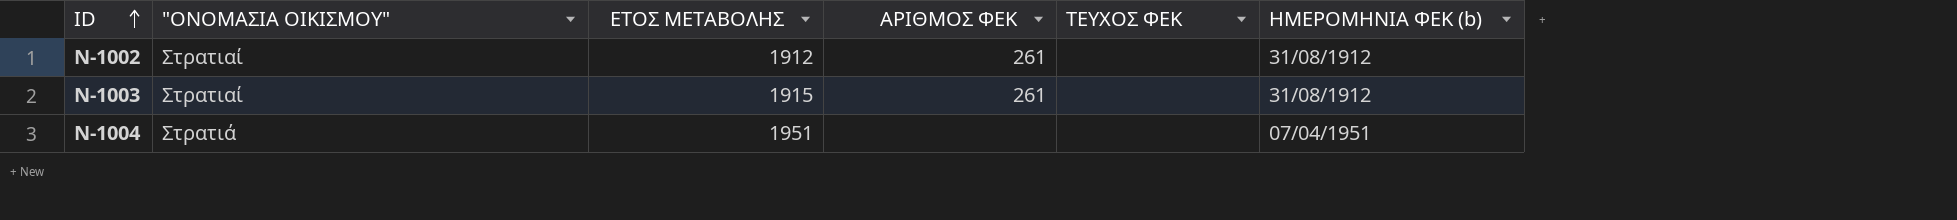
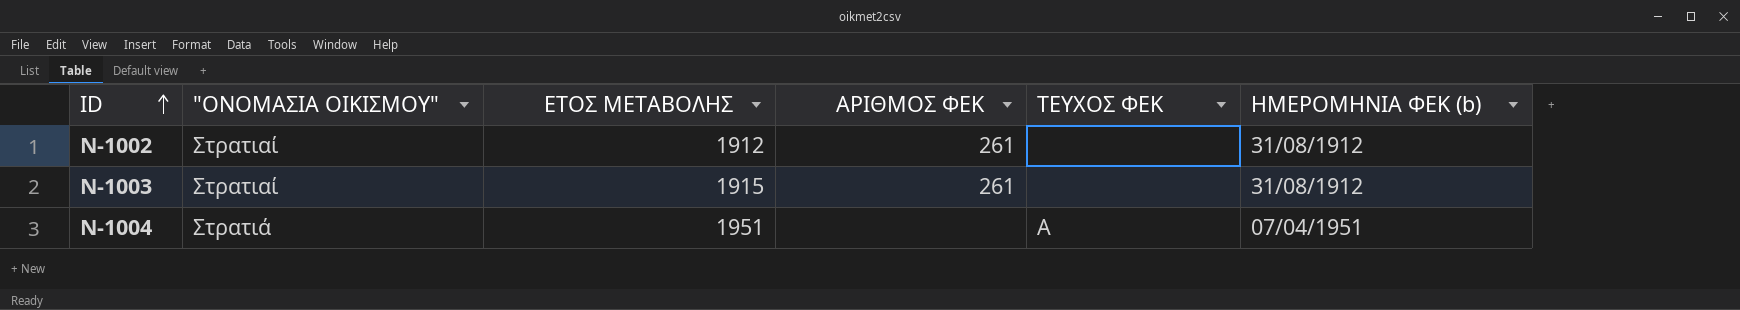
N-1004 | ΤΕΥΧΟΣ ΦΕΚ: none -> Α

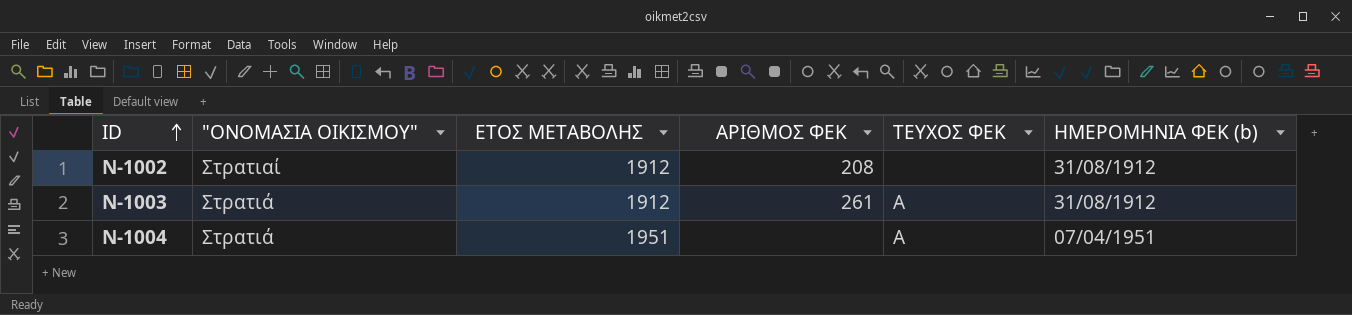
N-1002 | ΑΡΙΘΜΟΣ ΦΕΚ: 261 -> 208
N-1003 | "ΟΝΟΜΑΣΙΑ ΟΙΚΙΣΜΟΥ": Στρατιαί -> Στρατιά
N-1003 | ΕΤΟΣ ΜΕΤΑΒΟΛΗΣ: 1915 -> 1912
N-1003 | ΤΕΥΧΟΣ ΦΕΚ: none -> Α

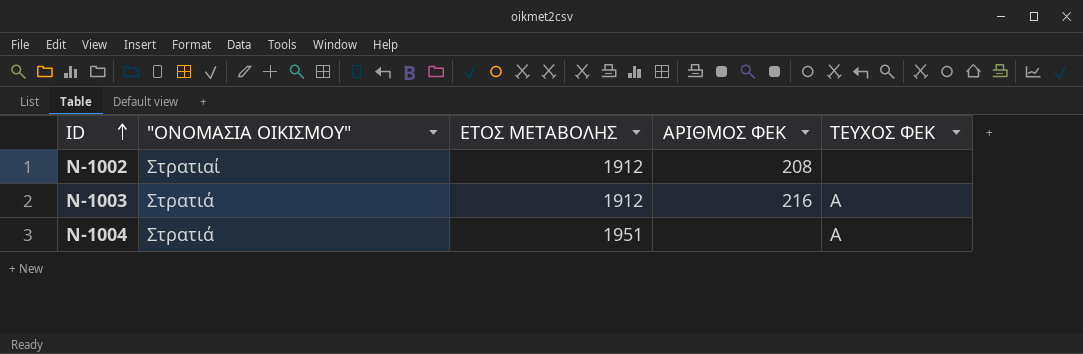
column ΗΜΕΡΟΜΗΝΙΑ ΦΕΚ (b) | position: 6 -> none
N-1003 | ΑΡΙΘΜΟΣ ΦΕΚ: 261 -> 216

